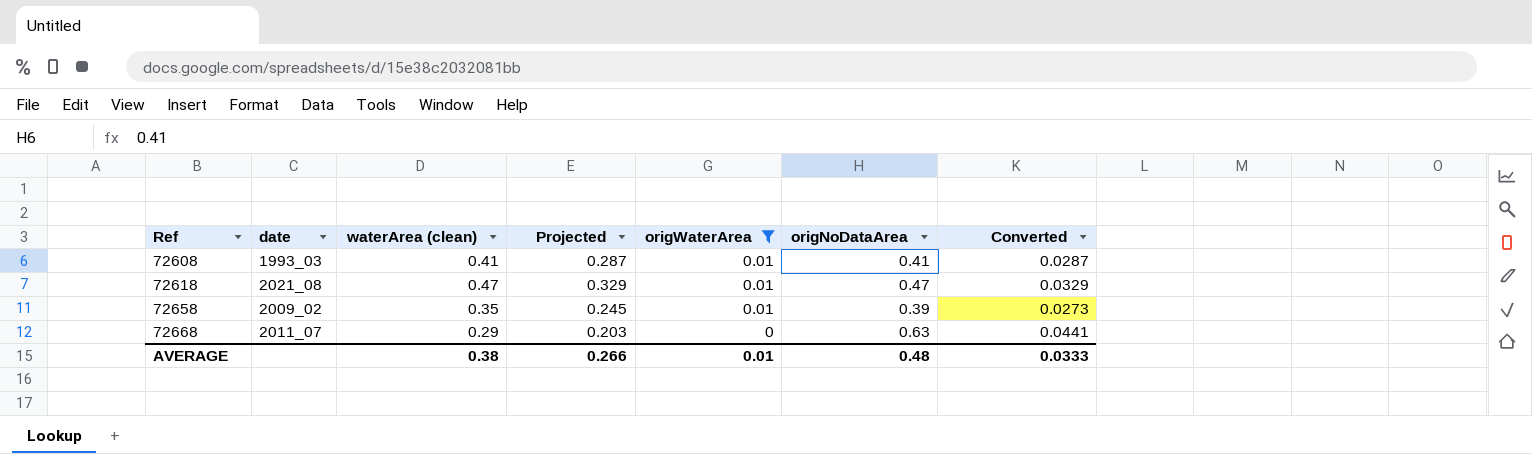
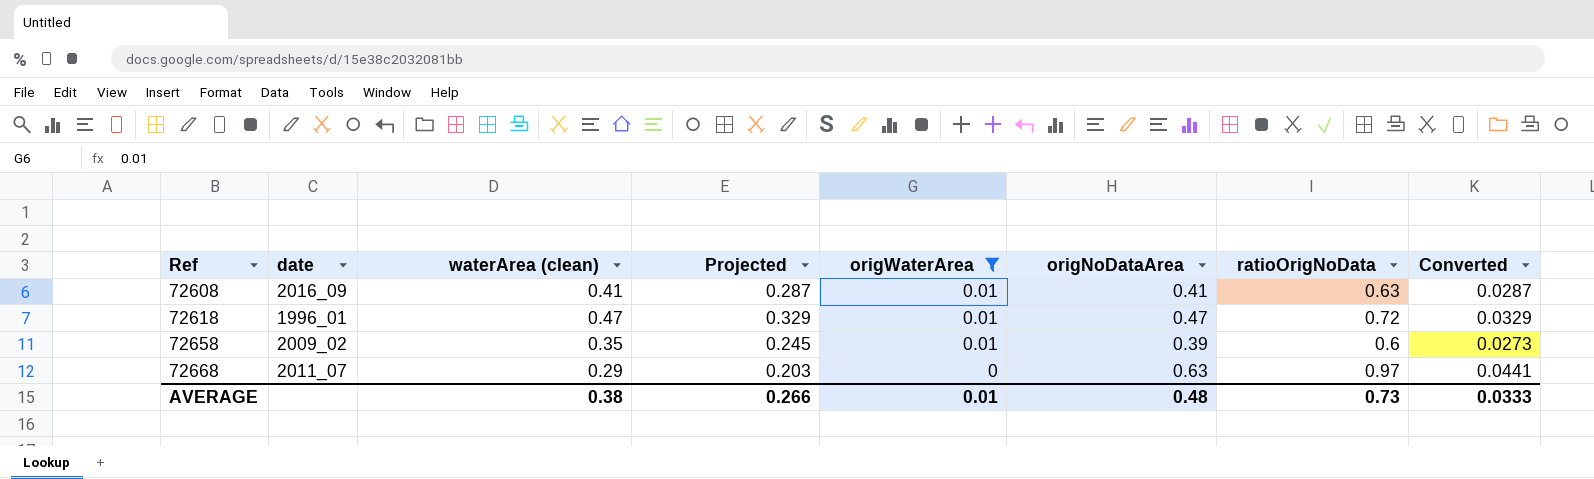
column ratioOrigNoData | position: none -> 7
72608 | date: 1993_03 -> 2016_09
72618 | date: 2021_08 -> 1996_01

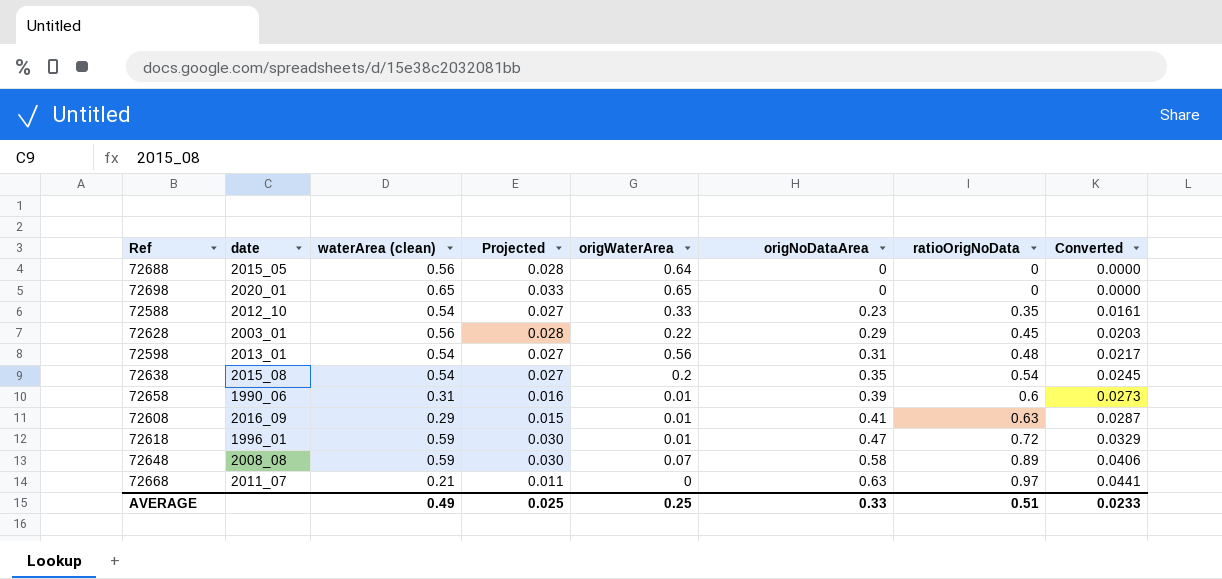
filter: origWaterArea <= 0.01 -> none
row order: Ref ascending -> origNoDataArea ascending
column Projected | formula: [waterArea (clean)] * 0.7 -> [waterArea (clean)] * 0.05
72658 | date: 2009_02 -> 1990_06
72658 | waterArea (clean): 0.35 -> 0.31
72608 | waterArea (clean): 0.41 -> 0.29
72618 | waterArea (clean): 0.47 -> 0.59
72668 | waterArea (clean): 0.29 -> 0.21
AVERAGE | waterArea (clean): 0.38 -> 0.49
AVERAGE | Projected: 0.266 -> 0.025
AVERAGE | origWaterArea: 0.01 -> 0.25
AVERAGE | origNoDataArea: 0.48 -> 0.33
AVERAGE | ratioOrigNoData: 0.73 -> 0.51
AVERAGE | Converted: 0.0333 -> 0.0233

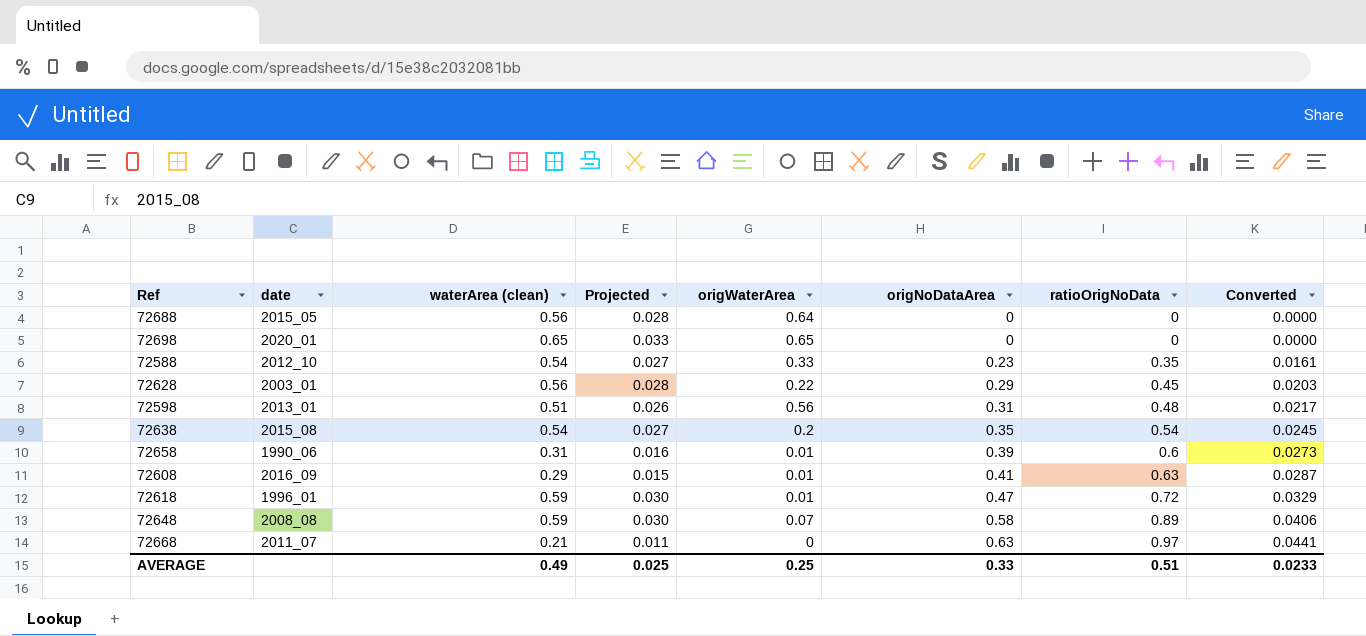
72598 | waterArea (clean): 0.54 -> 0.51
72598 | Projected: 0.027 -> 0.026

